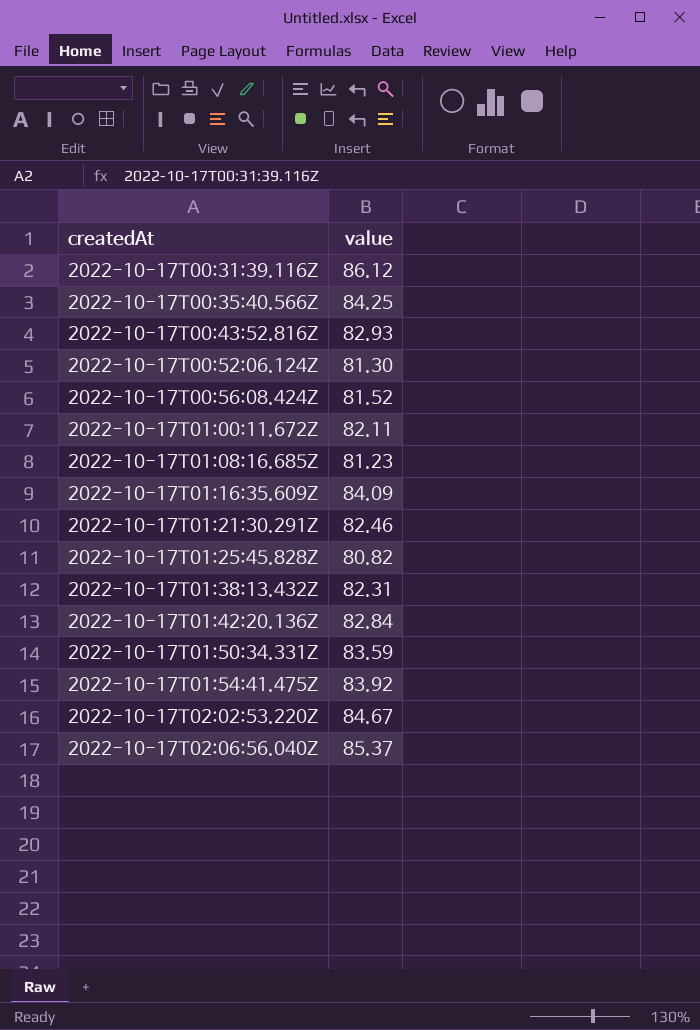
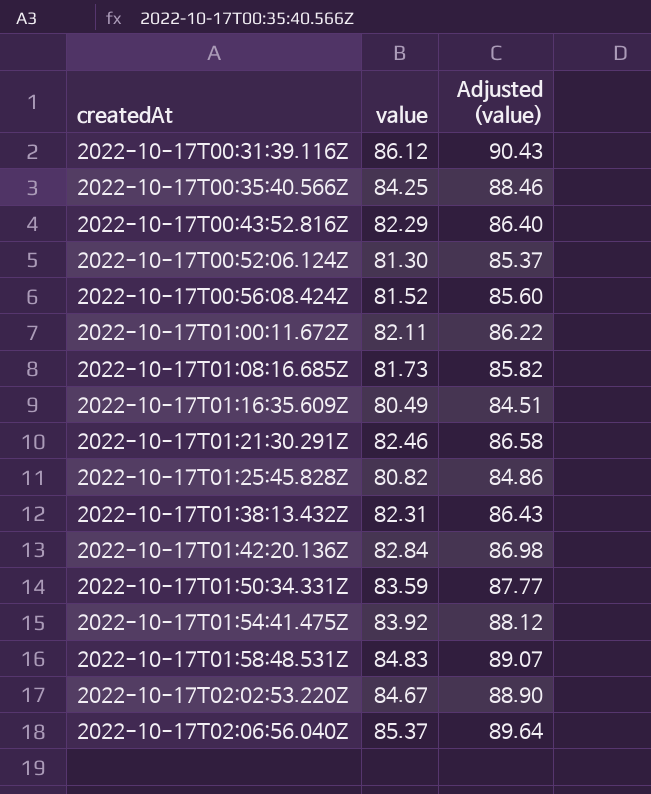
column Adjusted (value) | formula: none -> [value] * 1.05
2022-10-17T00:43:52.816Z | value: 82.93 -> 82.29
2022-10-17T01:08:16.685Z | value: 81.23 -> 81.73
2022-10-17T01:16:35.609Z | value: 84.09 -> 80.49
row 2022-10-17T01:58:48.531Z: none -> 84.83 | 89.07

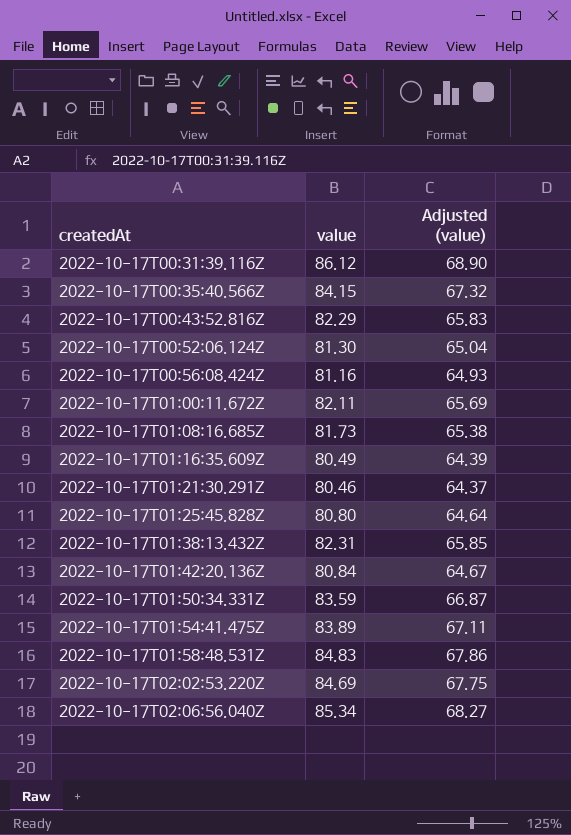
column Adjusted (value) | formula: [value] * 1.05 -> [value] * 0.8
2022-10-17T00:35:40.566Z | value: 84.25 -> 84.15
2022-10-17T00:56:08.424Z | value: 81.52 -> 81.16
2022-10-17T01:21:30.291Z | value: 82.46 -> 80.46
2022-10-17T01:25:45.828Z | value: 80.82 -> 80.80
2022-10-17T01:42:20.136Z | value: 82.84 -> 80.84
2022-10-17T01:54:41.475Z | value: 83.92 -> 83.89
2022-10-17T02:02:53.220Z | value: 84.67 -> 84.69
2022-10-17T02:06:56.040Z | value: 85.37 -> 85.34

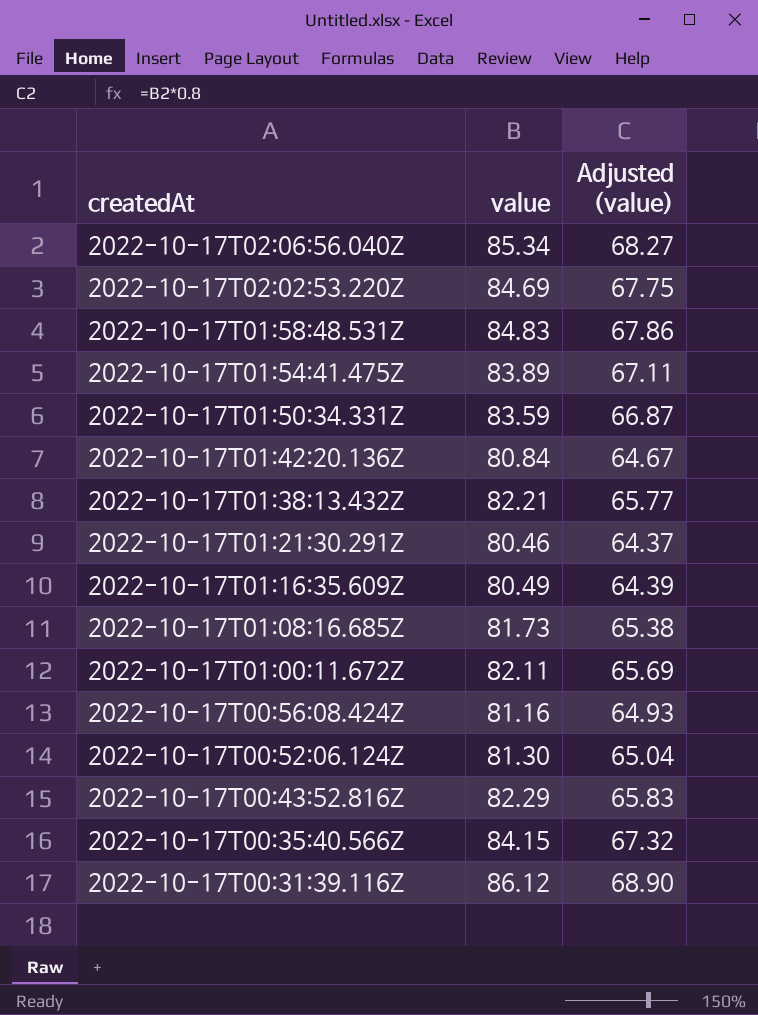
row order: createdAt ascending -> createdAt descending
row 2022-10-17T01:25:45.828Z: 80.80 | 64.64 -> none
2022-10-17T01:38:13.432Z | value: 82.31 -> 82.21
2022-10-17T01:38:13.432Z | Adjusted (value): 65.85 -> 65.77

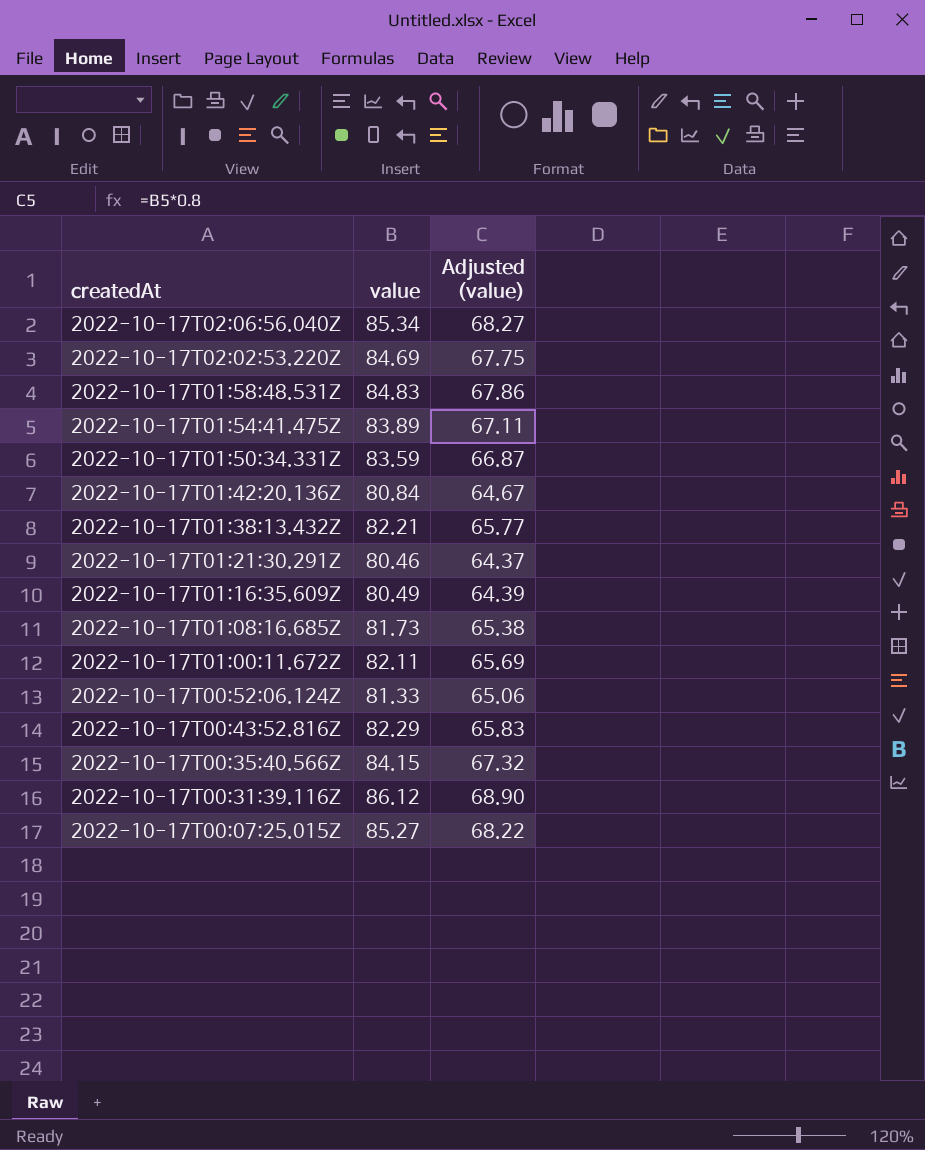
row 2022-10-17T00:56:08.424Z: 81.16 | 64.93 -> none
2022-10-17T00:52:06.124Z | value: 81.30 -> 81.33
2022-10-17T00:52:06.124Z | Adjusted (value): 65.04 -> 65.06
row 2022-10-17T00:07:25.015Z: none -> 85.27 | 68.22

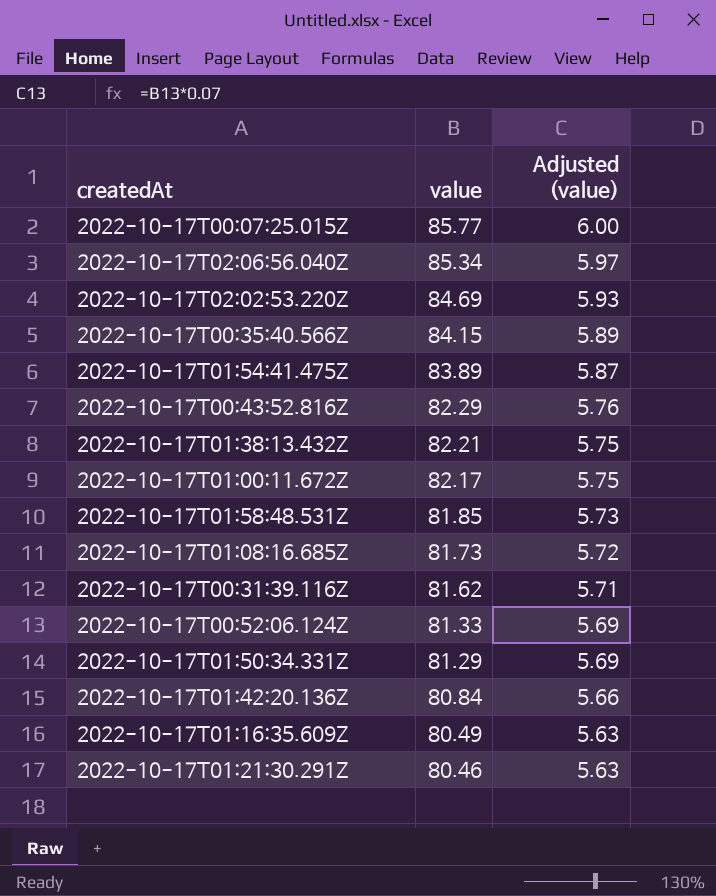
row order: createdAt descending -> value descending
column Adjusted (value) | formula: [value] * 0.8 -> [value] * 0.07
2022-10-17T00:07:25.015Z | value: 85.27 -> 85.77
2022-10-17T01:00:11.672Z | value: 82.11 -> 82.17
2022-10-17T01:58:48.531Z | value: 84.83 -> 81.85
2022-10-17T00:31:39.116Z | value: 86.12 -> 81.62
2022-10-17T01:50:34.331Z | value: 83.59 -> 81.29

